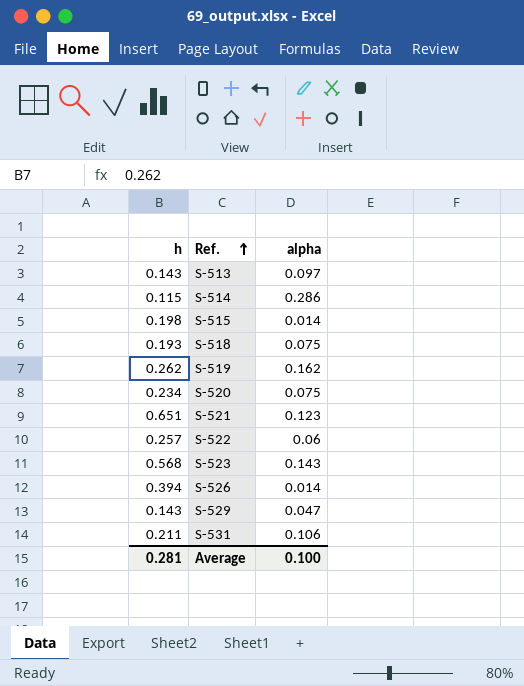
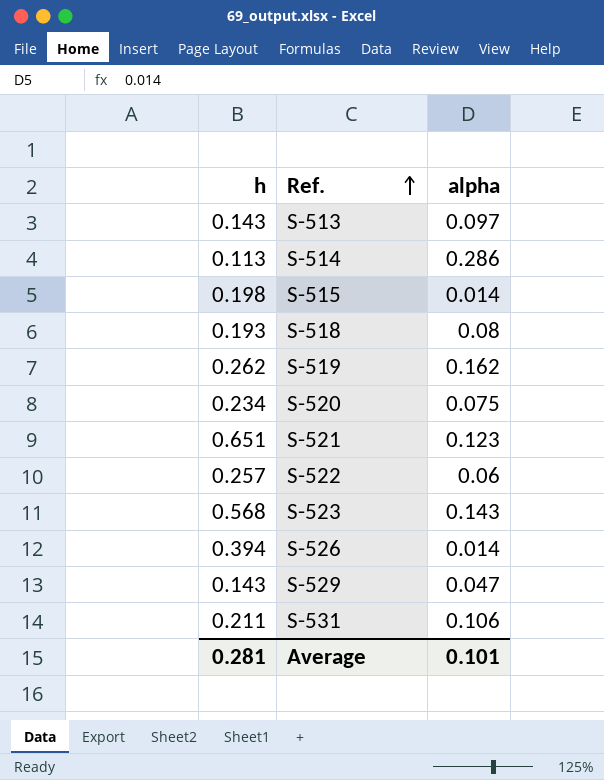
S-514 | h: 0.115 -> 0.113
S-518 | alpha: 0.075 -> 0.08
Average | alpha: 0.100 -> 0.101

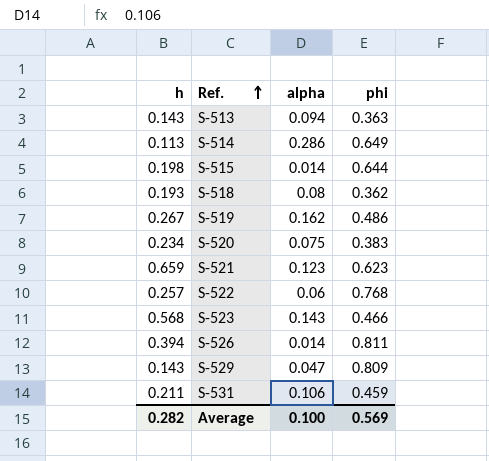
column phi | position: none -> 4
S-513 | alpha: 0.097 -> 0.094
S-519 | h: 0.262 -> 0.267
S-521 | h: 0.651 -> 0.659
Average | h: 0.281 -> 0.282
Average | alpha: 0.101 -> 0.100

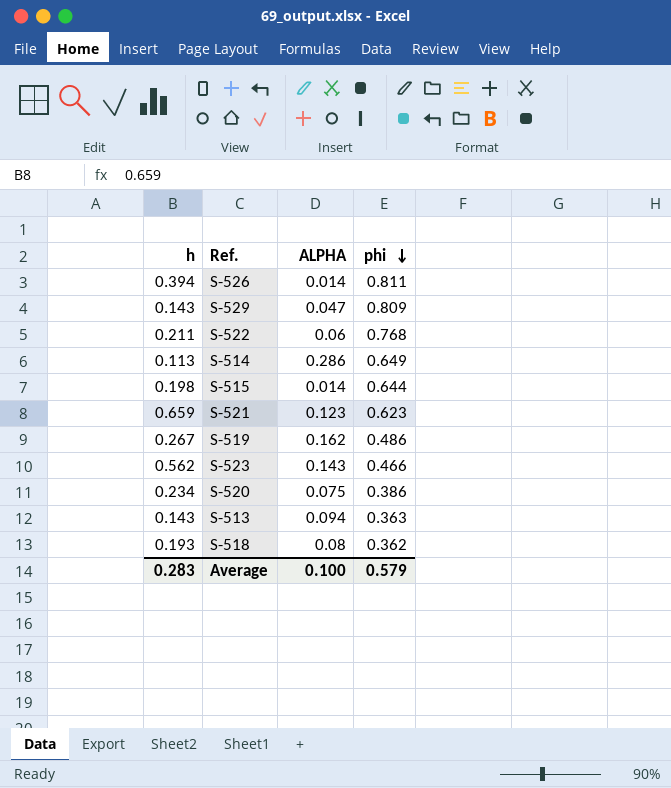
row order: Ref. ascending -> phi descending
column name: alpha -> ALPHA
row S-531: 0.211 | 0.106 | 0.459 -> none
S-522 | h: 0.257 -> 0.211
S-523 | h: 0.568 -> 0.562
S-520 | phi: 0.383 -> 0.386
Average | h: 0.282 -> 0.283
Average | phi: 0.569 -> 0.579

